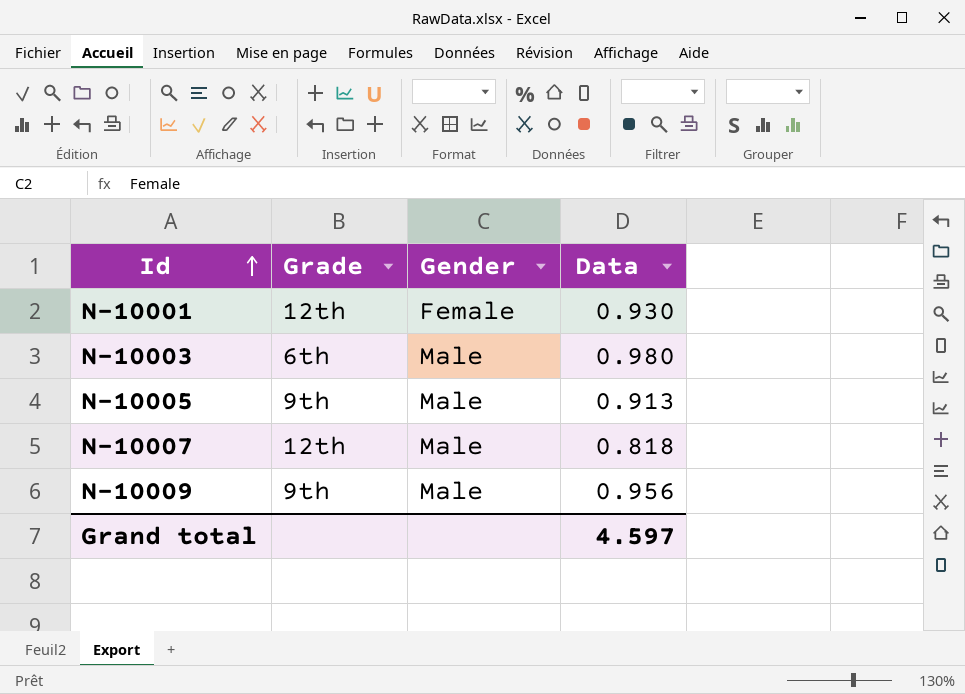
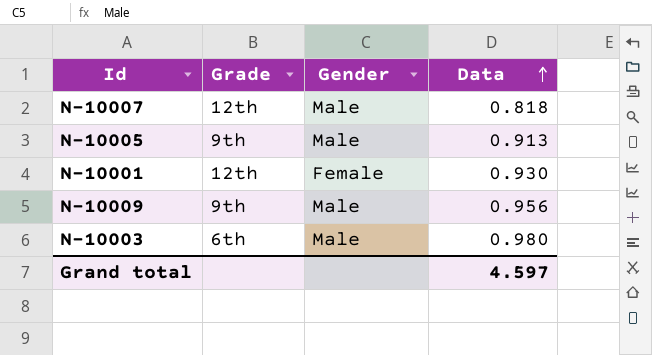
row order: Id ascending -> Data ascending

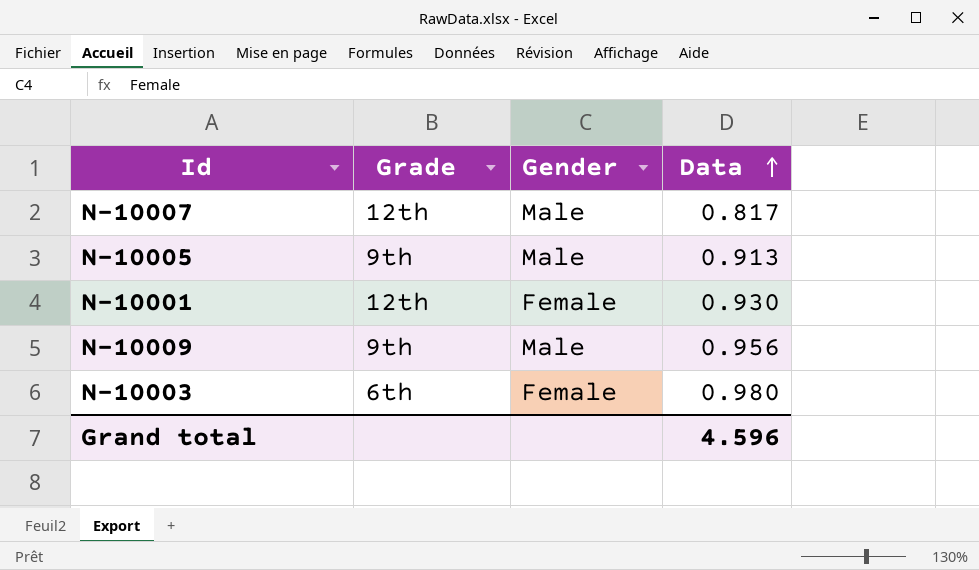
N-10007 | Data: 0.818 -> 0.817
N-10003 | Gender: Male -> Female
Grand total | Data: 4.597 -> 4.596

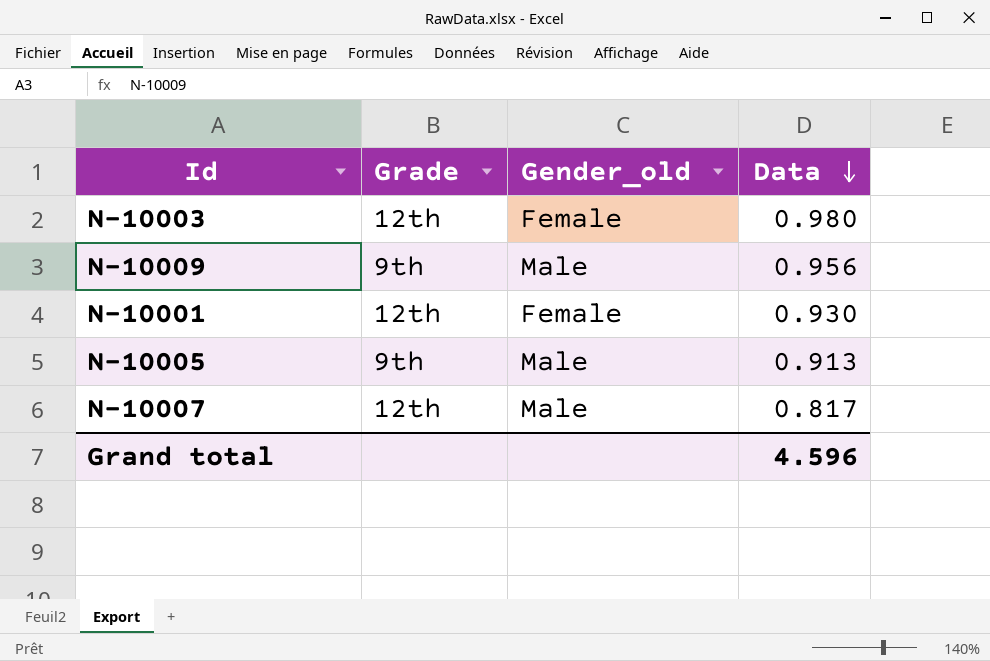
row order: Data ascending -> Data descending
column name: Gender -> Gender_old
N-10003 | Grade: 6th -> 12th

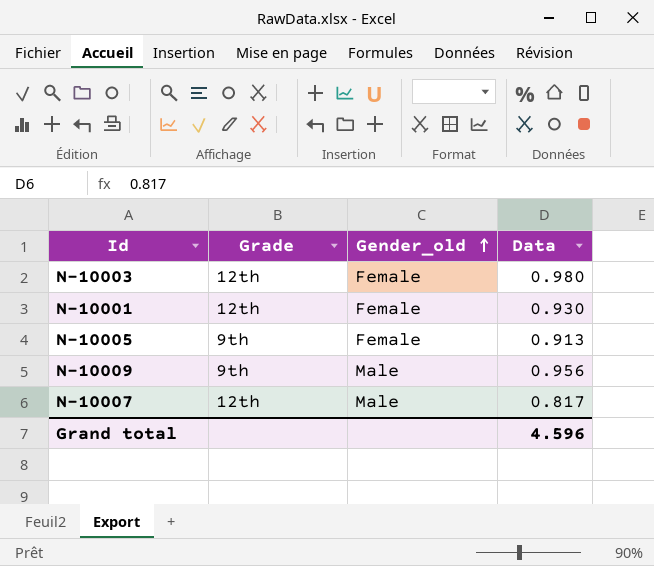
row order: Data descending -> Gender_old ascending
N-10005 | Gender_old: Male -> Female

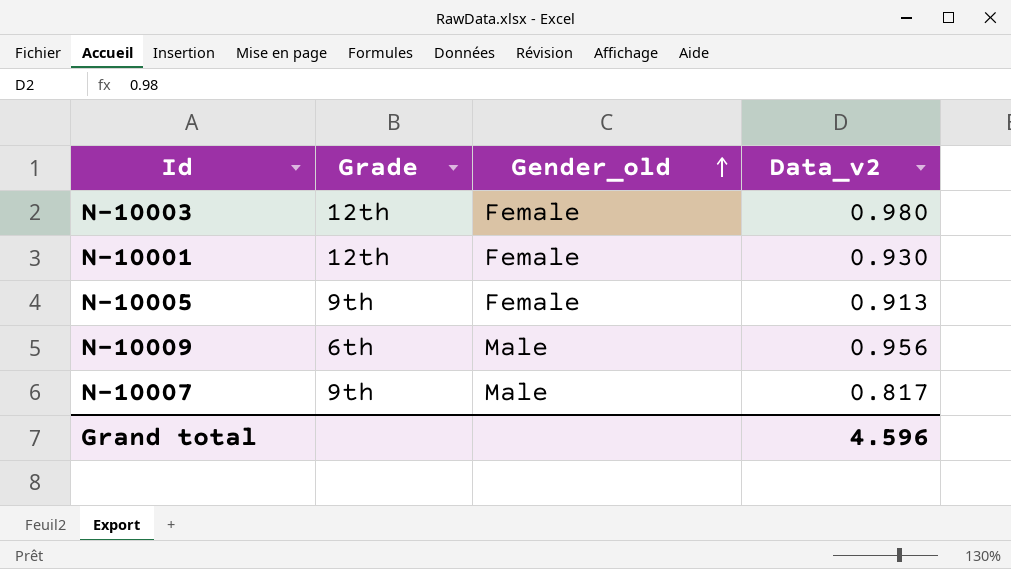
column name: Data -> Data_v2
N-10009 | Grade: 9th -> 6th
N-10007 | Grade: 12th -> 9th

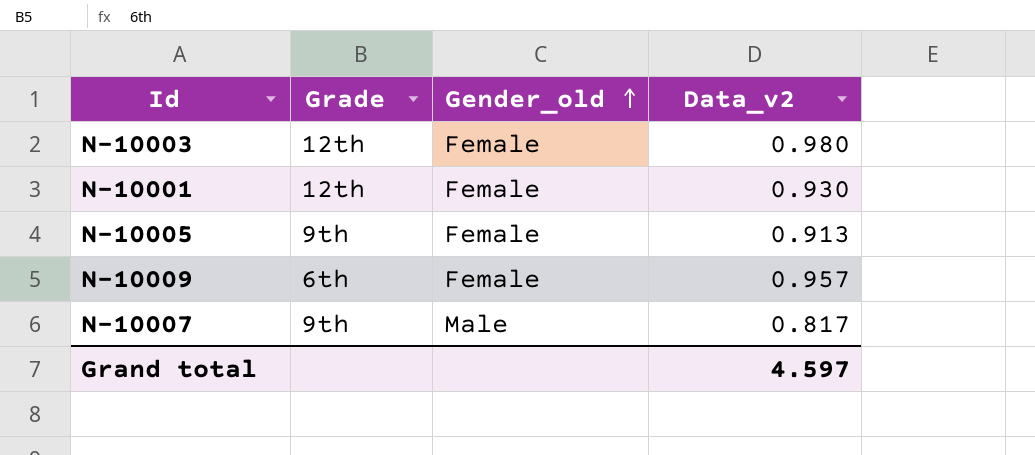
N-10009 | Gender_old: Male -> Female
N-10009 | Data_v2: 0.956 -> 0.957
Grand total | Data_v2: 4.596 -> 4.597

